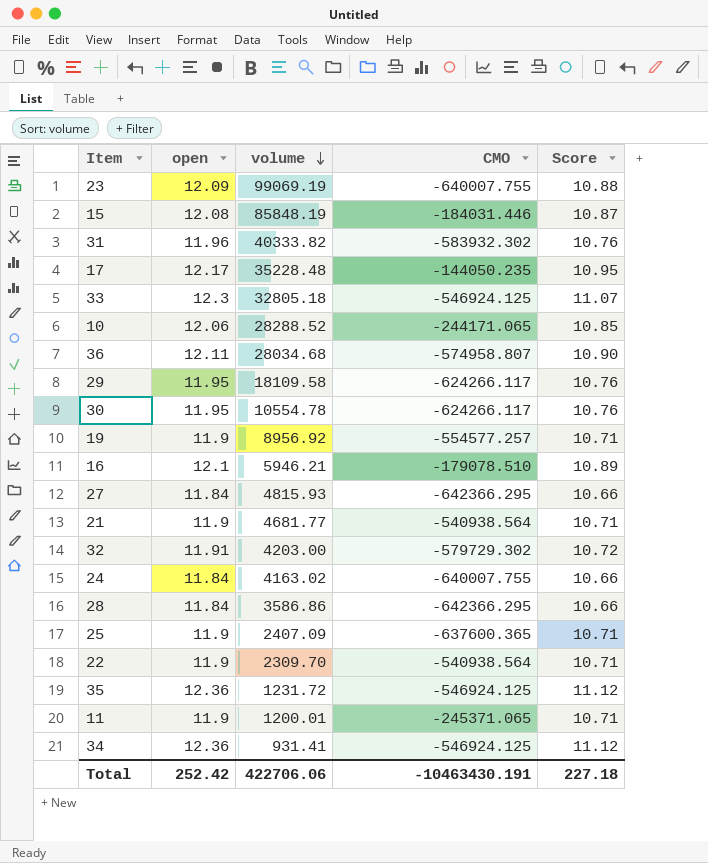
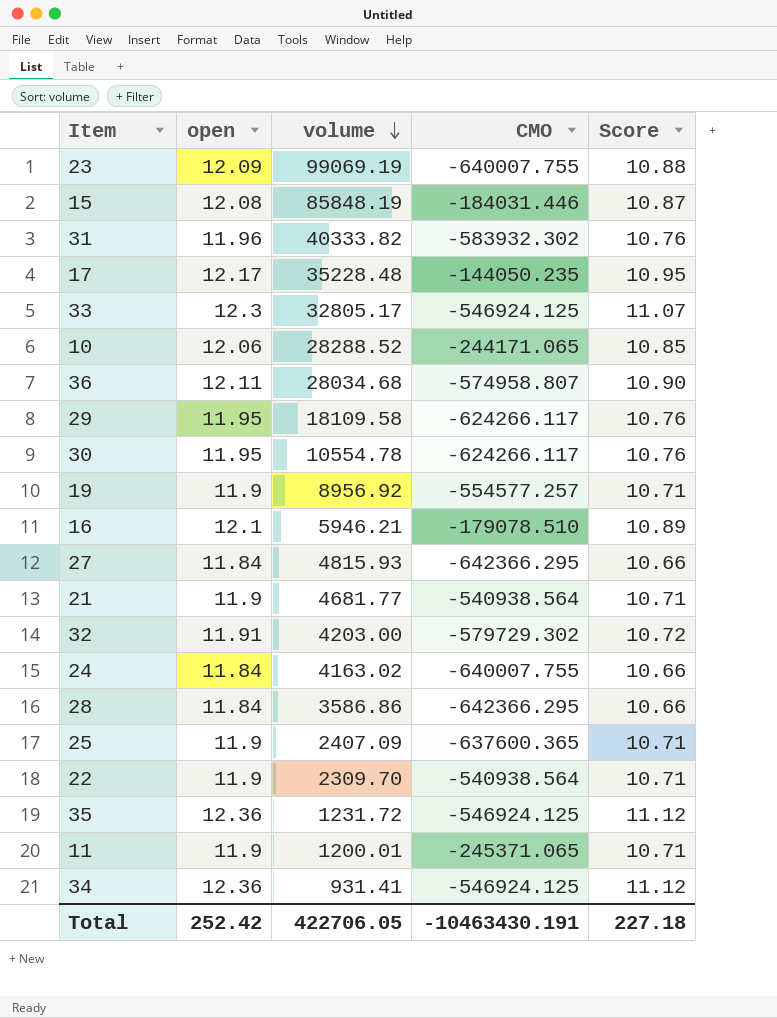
33 | volume: 32805.18 -> 32805.17
Total | volume: 422706.06 -> 422706.05

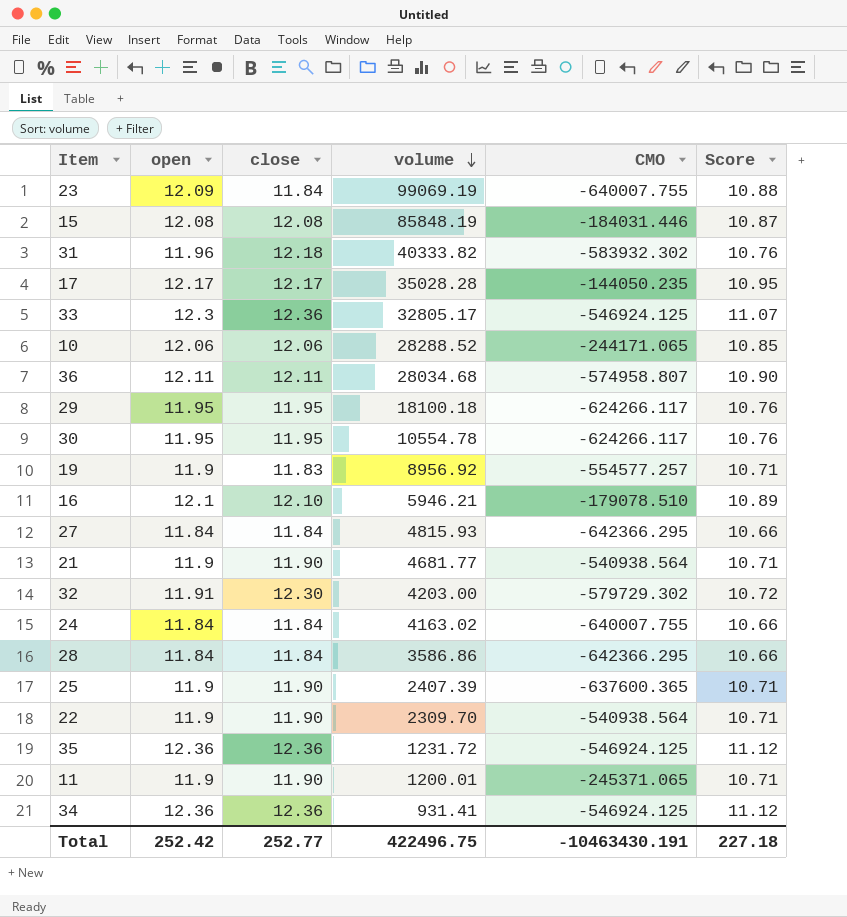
column close | position: none -> 3
17 | volume: 35228.48 -> 35028.28
29 | volume: 18109.58 -> 18100.18
25 | volume: 2407.09 -> 2407.39
Total | volume: 422706.05 -> 422496.75

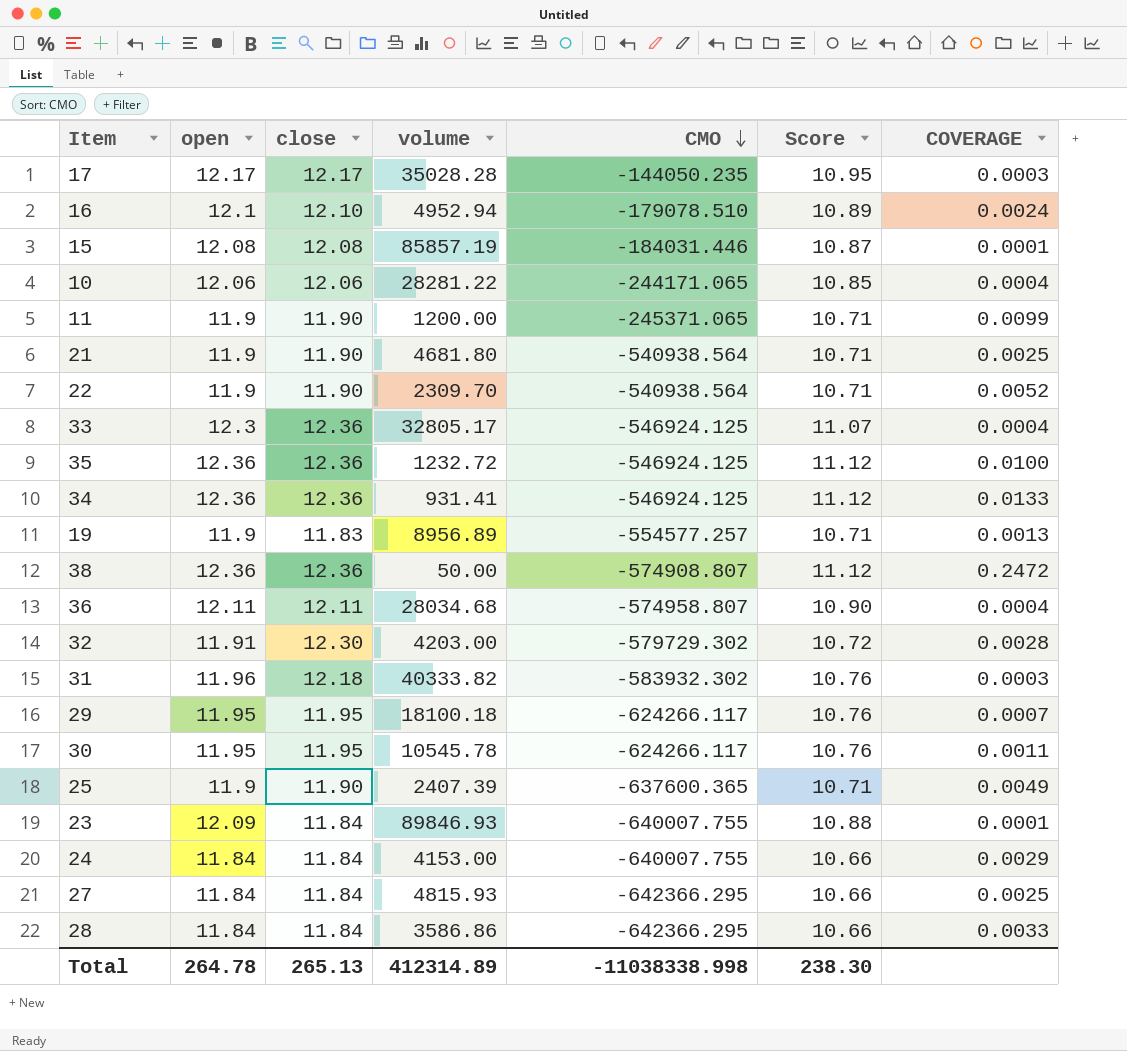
row order: volume descending -> CMO descending
column COVERAGE | formula: none -> [open] / [volume]
16 | volume: 5946.21 -> 4952.94
15 | volume: 85848.19 -> 85857.19
10 | volume: 28288.52 -> 28281.22
11 | volume: 1200.01 -> 1200.00
21 | volume: 4681.77 -> 4681.80
35 | volume: 1231.72 -> 1232.72
19 | volume: 8956.92 -> 8956.89
row 38: none -> 12.36 | 12.36 | 50.00 | -574908.807 | 11.12 | 0.2472
30 | volume: 10554.78 -> 10545.78
23 | volume: 99069.19 -> 89846.93
24 | volume: 4163.02 -> 4153.00
Total | open: 252.42 -> 264.78
Total | close: 252.77 -> 265.13
Total | volume: 422496.75 -> 412314.89
Total | CMO: -10463430.191 -> -11038338.998
Total | Score: 227.18 -> 238.30

